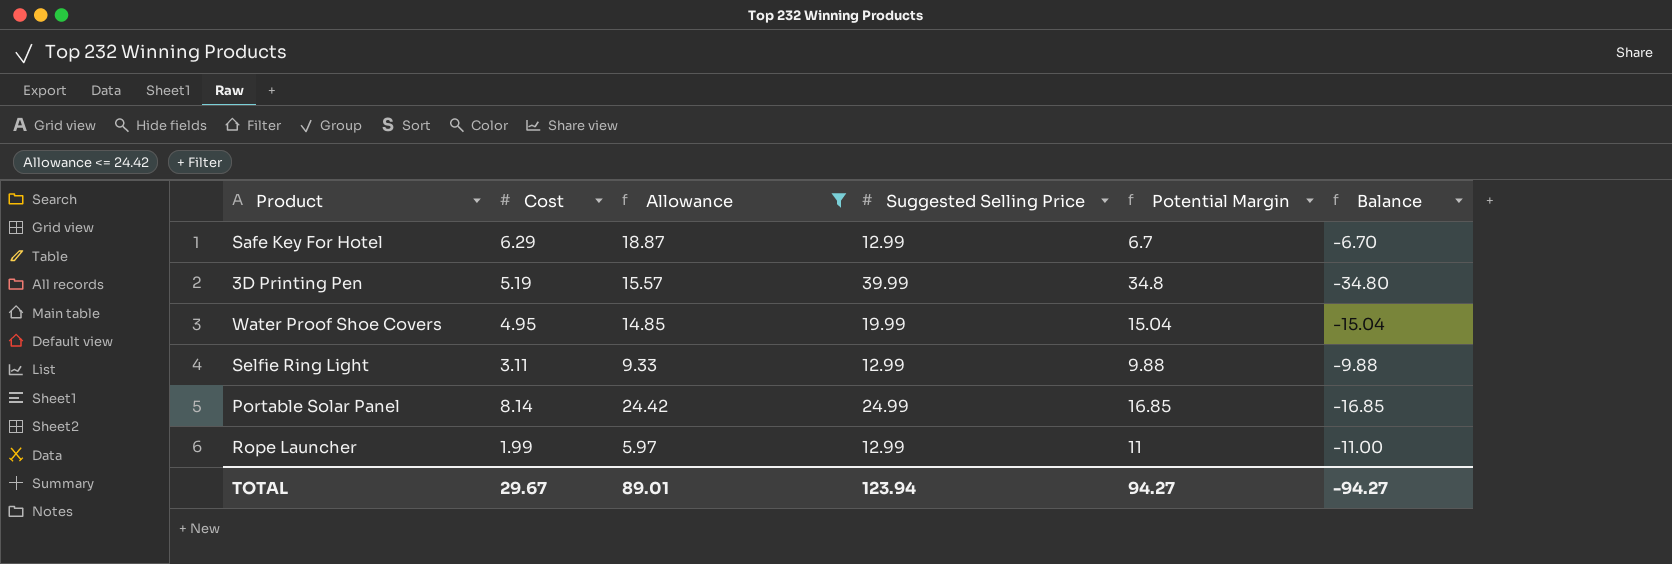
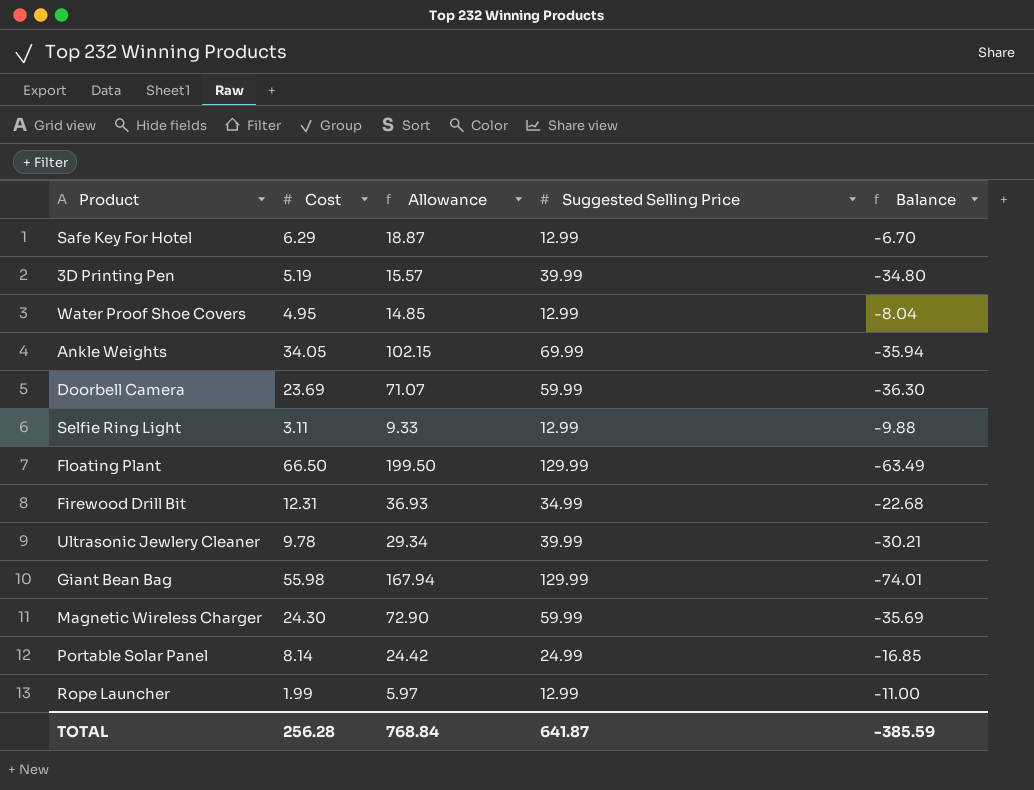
filter: Allowance <= 24.42 -> none
column Potential Margin | formula: [Suggested Selling Price] - [Cost] -> none
Water Proof Shoe Covers | Suggested Selling Price: 19.99 -> 12.99
Water Proof Shoe Covers | Balance: -15.04 -> -8.04
TOTAL | Cost: 29.67 -> 256.28
TOTAL | Allowance: 89.01 -> 768.84
TOTAL | Suggested Selling Price: 123.94 -> 641.87
TOTAL | Balance: -94.27 -> -385.59

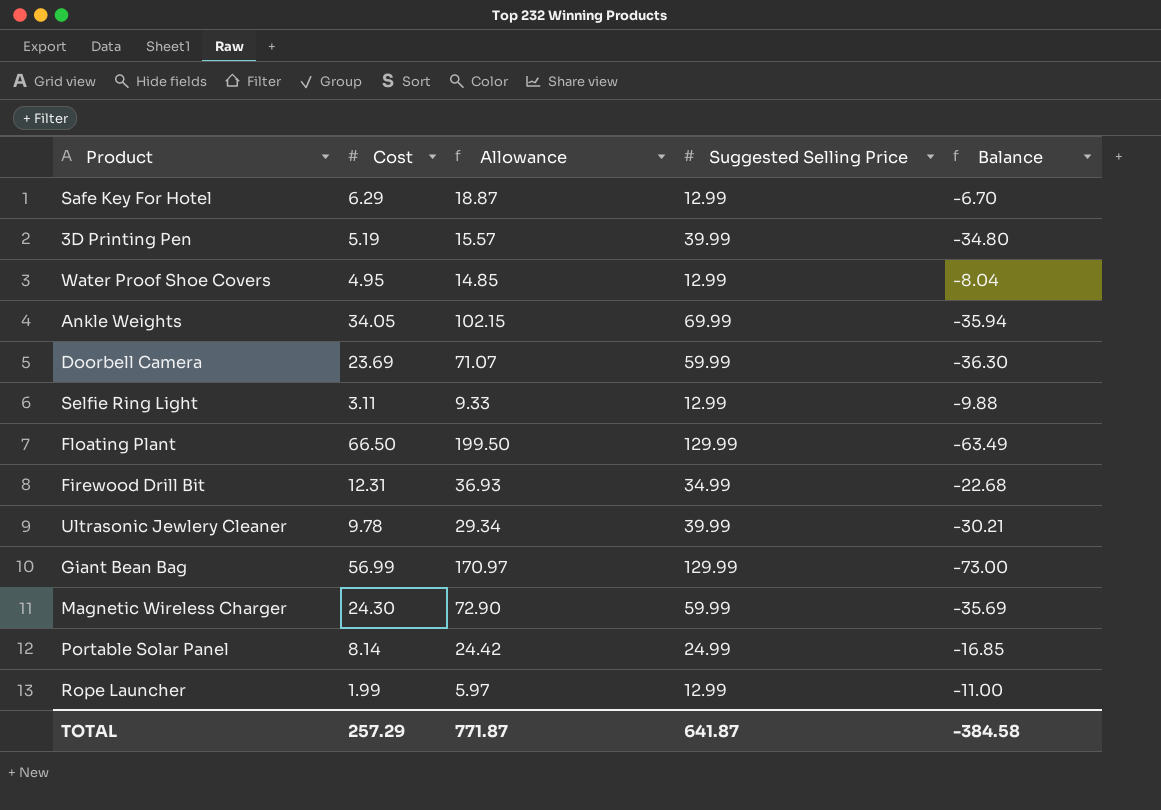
Giant Bean Bag | Cost: 55.98 -> 56.99
Giant Bean Bag | Allowance: 167.94 -> 170.97
Giant Bean Bag | Balance: -74.01 -> -73.00
TOTAL | Cost: 256.28 -> 257.29
TOTAL | Allowance: 768.84 -> 771.87
TOTAL | Balance: -385.59 -> -384.58

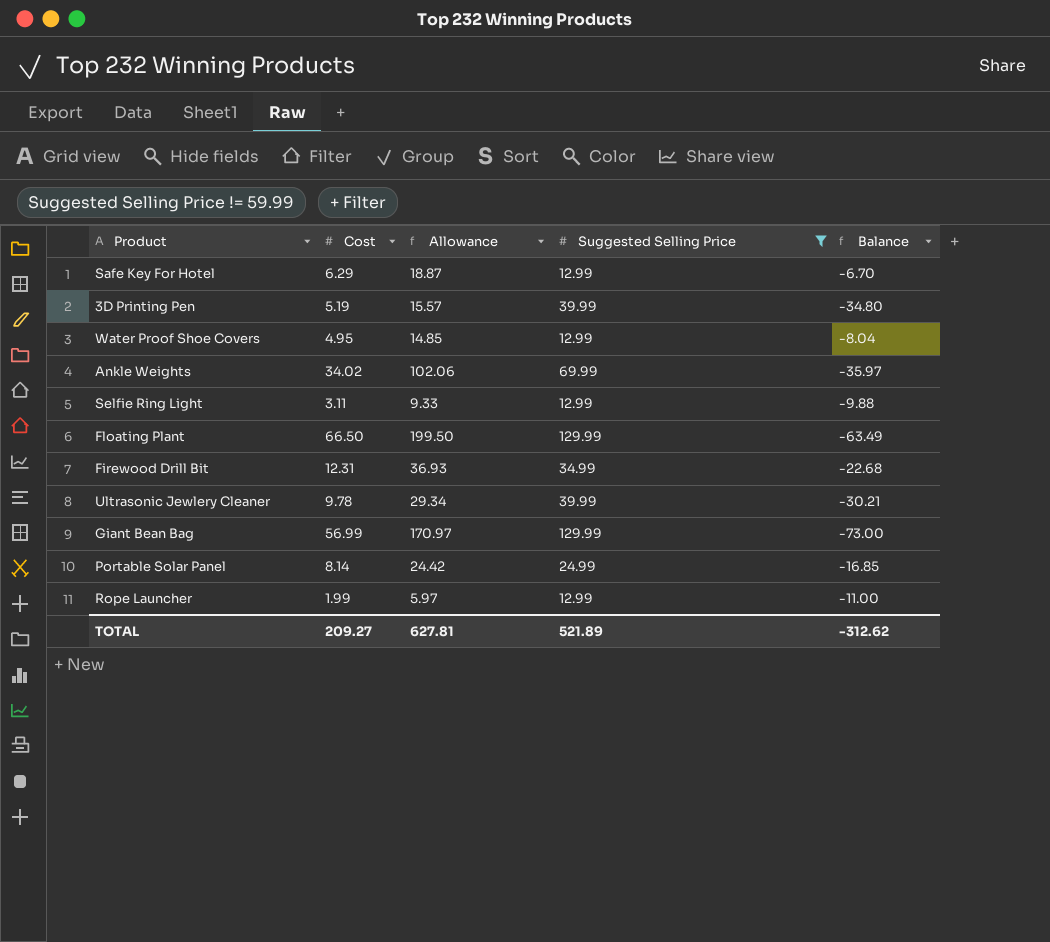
filter: none -> Suggested Selling Price != 59.99
Ankle Weights | Cost: 34.05 -> 34.02
Ankle Weights | Allowance: 102.15 -> 102.06
Ankle Weights | Balance: -35.94 -> -35.97
TOTAL | Cost: 257.29 -> 209.27
TOTAL | Allowance: 771.87 -> 627.81
TOTAL | Suggested Selling Price: 641.87 -> 521.89
TOTAL | Balance: -384.58 -> -312.62

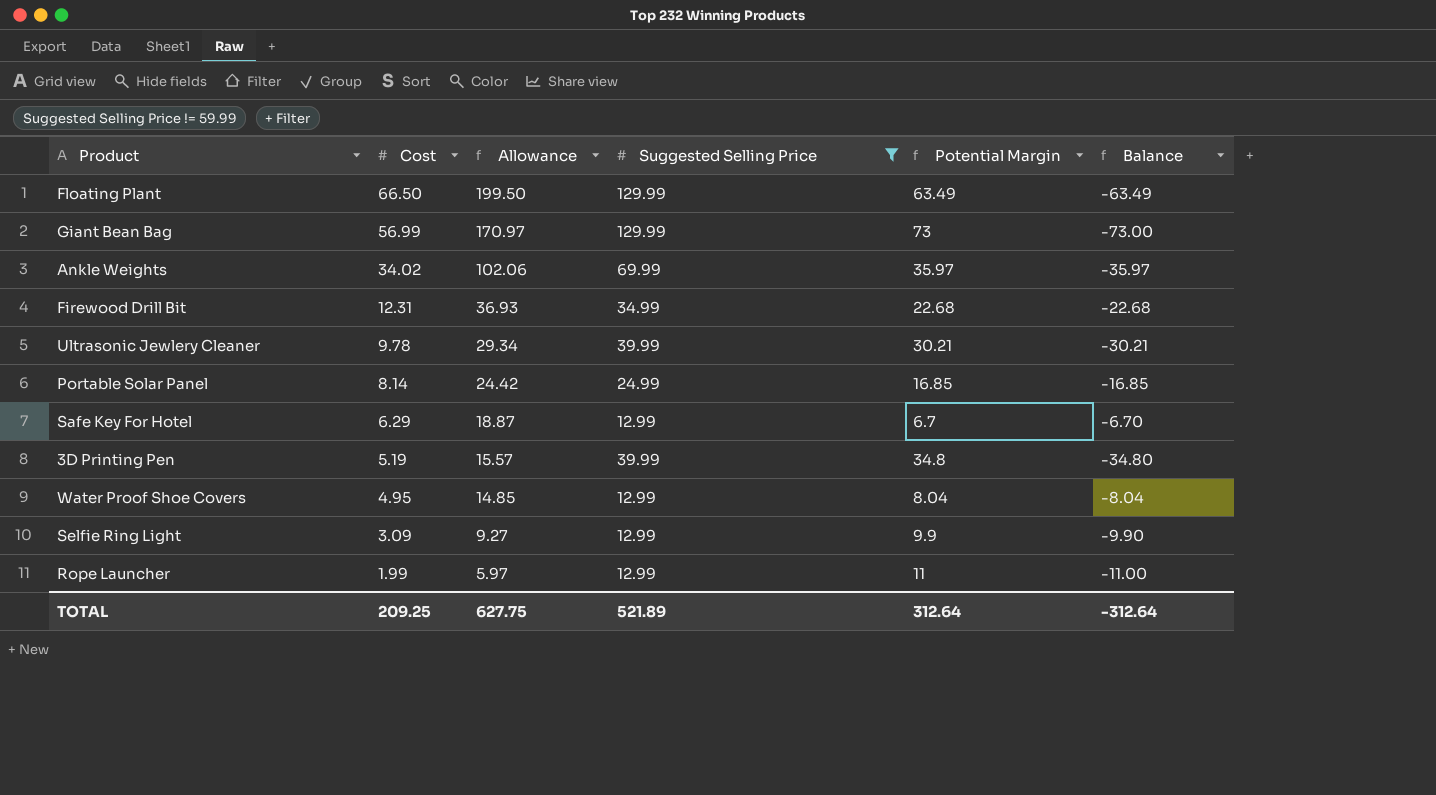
row order: none -> Cost descending
column Potential Margin | formula: none -> [Suggested Selling Price] - [Cost]
Selfie Ring Light | Cost: 3.11 -> 3.09
Selfie Ring Light | Allowance: 9.33 -> 9.27
Selfie Ring Light | Balance: -9.88 -> -9.90
TOTAL | Cost: 209.27 -> 209.25
TOTAL | Allowance: 627.81 -> 627.75
TOTAL | Balance: -312.62 -> -312.64

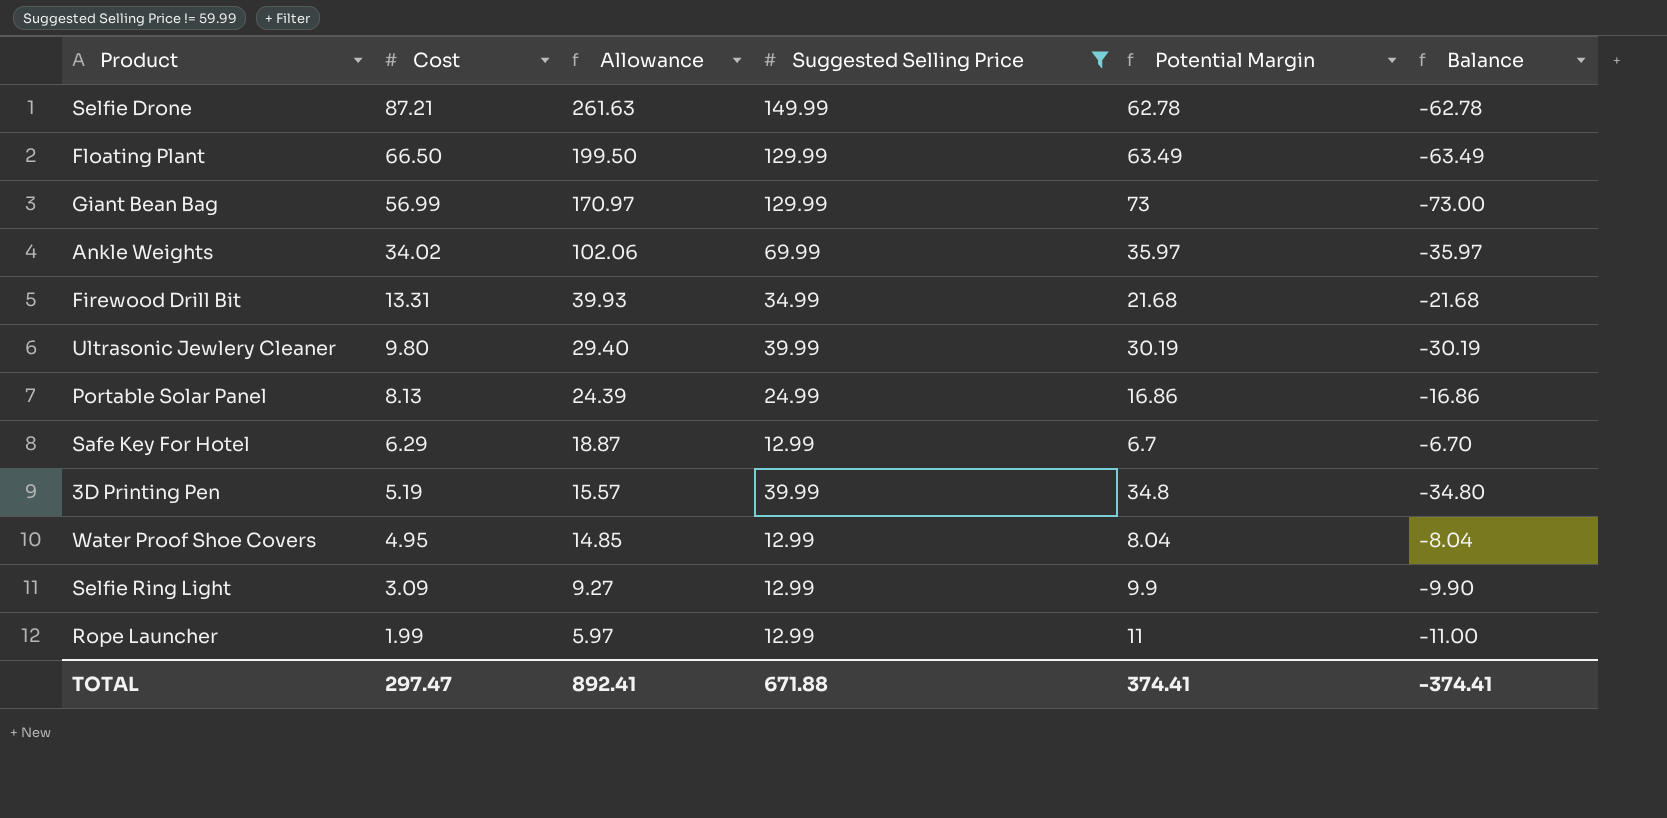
row Selfie Drone: none -> 87.21 | 261.63 | 149.99 | 62.78 | -62.78
Firewood Drill Bit | Cost: 12.31 -> 13.31
Firewood Drill Bit | Allowance: 36.93 -> 39.93
Firewood Drill Bit | Potential Margin: 22.68 -> 21.68
Firewood Drill Bit | Balance: -22.68 -> -21.68
Ultrasonic Jewlery Cleaner | Cost: 9.78 -> 9.80
Ultrasonic Jewlery Cleaner | Allowance: 29.34 -> 29.40
Ultrasonic Jewlery Cleaner | Potential Margin: 30.21 -> 30.19
Ultrasonic Jewlery Cleaner | Balance: -30.21 -> -30.19
Portable Solar Panel | Cost: 8.14 -> 8.13
Portable Solar Panel | Allowance: 24.42 -> 24.39
Portable Solar Panel | Potential Margin: 16.85 -> 16.86
Portable Solar Panel | Balance: -16.85 -> -16.86
TOTAL | Cost: 209.25 -> 297.47
TOTAL | Allowance: 627.75 -> 892.41
TOTAL | Suggested Selling Price: 521.89 -> 671.88
TOTAL | Potential Margin: 312.64 -> 374.41
TOTAL | Balance: -312.64 -> -374.41

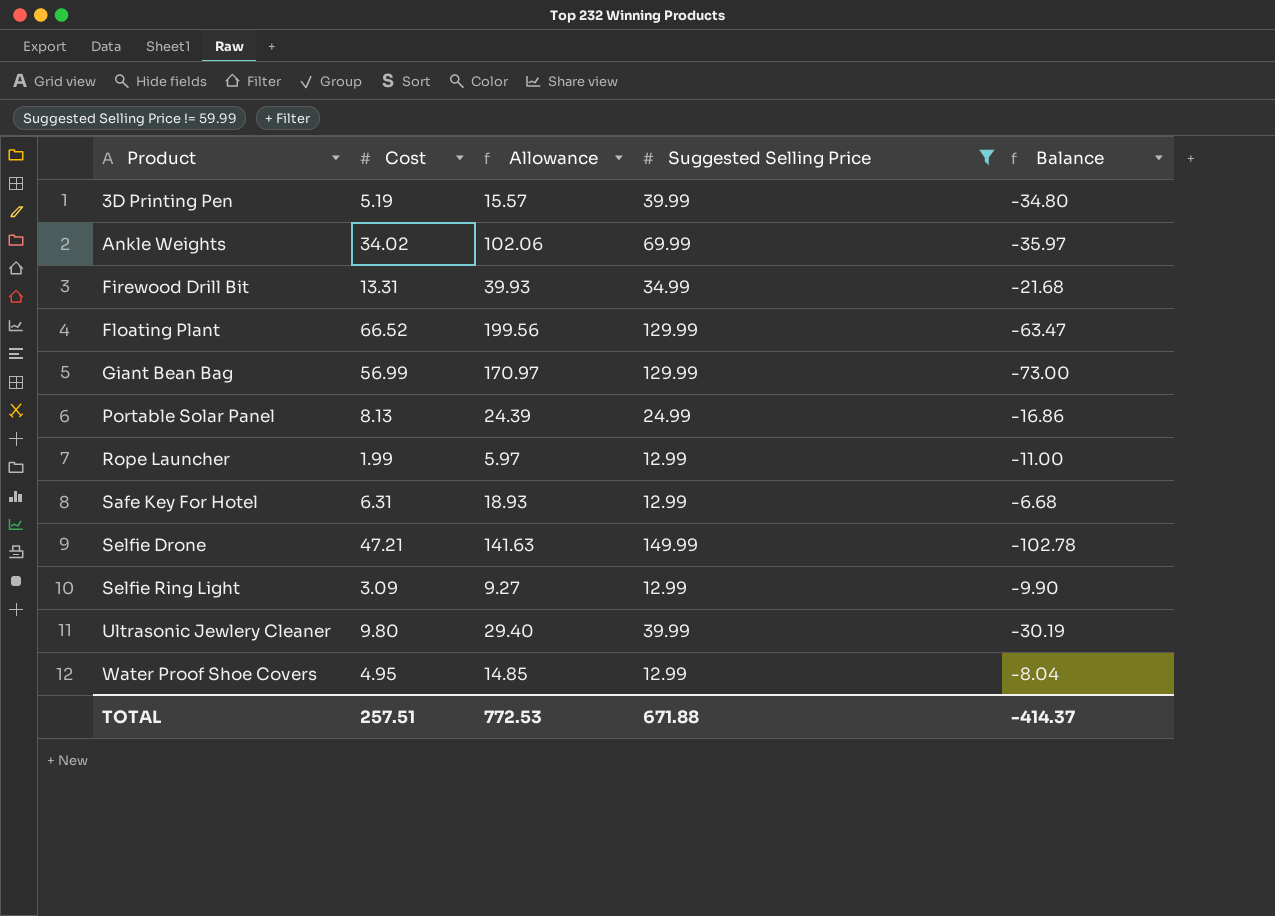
row order: Cost descending -> Product ascending
column Potential Margin | formula: [Suggested Selling Price] - [Cost] -> none
Floating Plant | Cost: 66.50 -> 66.52
Floating Plant | Allowance: 199.50 -> 199.56
Floating Plant | Balance: -63.49 -> -63.47
Safe Key For Hotel | Cost: 6.29 -> 6.31
Safe Key For Hotel | Allowance: 18.87 -> 18.93
Safe Key For Hotel | Balance: -6.70 -> -6.68
Selfie Drone | Cost: 87.21 -> 47.21
Selfie Drone | Allowance: 261.63 -> 141.63
Selfie Drone | Balance: -62.78 -> -102.78
TOTAL | Cost: 297.47 -> 257.51
TOTAL | Allowance: 892.41 -> 772.53
TOTAL | Balance: -374.41 -> -414.37

